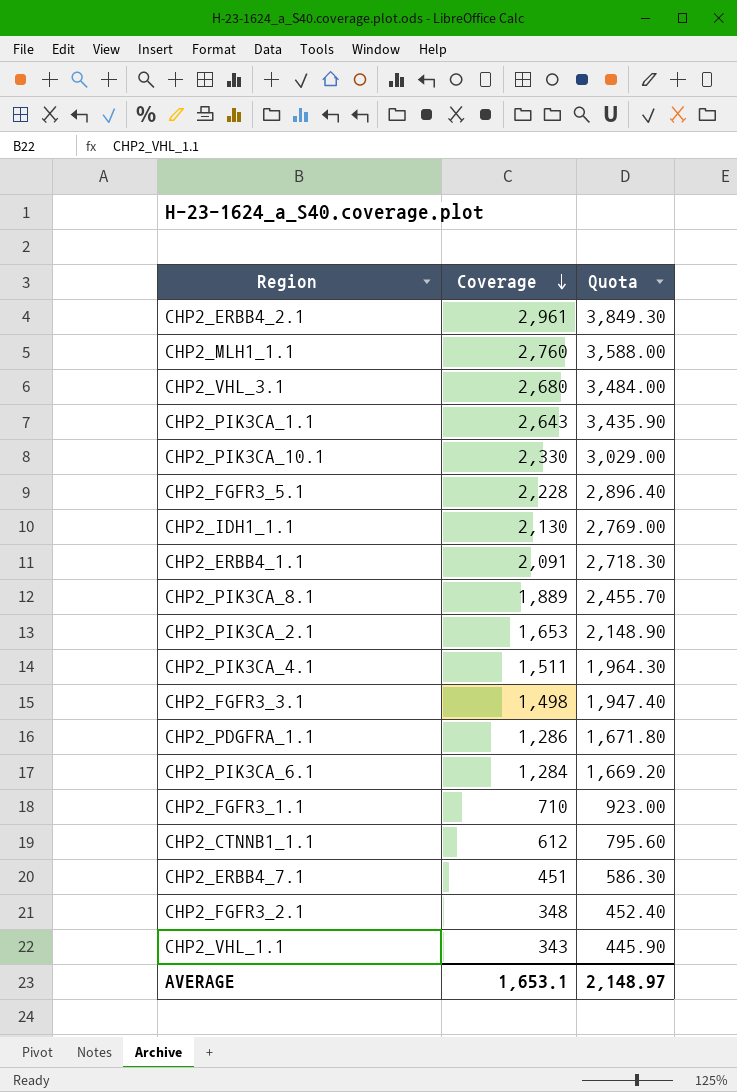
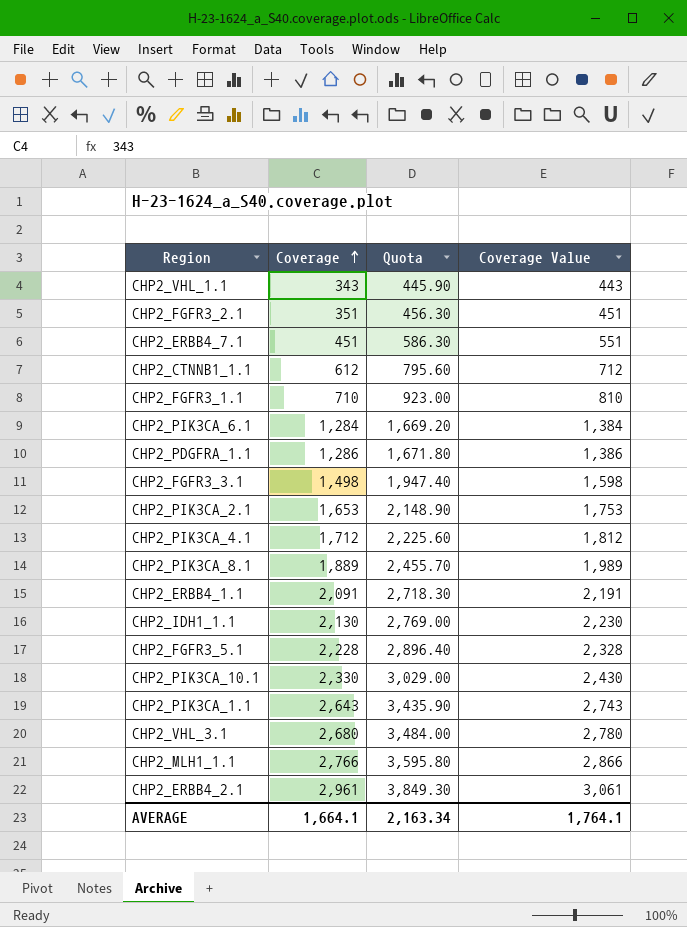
row order: Coverage descending -> Coverage ascending
column Coverage Value | formula: none -> [Coverage] + 100
CHP2_FGFR3_2.1 | Coverage: 348 -> 351
CHP2_FGFR3_2.1 | Quota: 452.40 -> 456.30
CHP2_PIK3CA_4.1 | Coverage: 1,511 -> 1,712
CHP2_PIK3CA_4.1 | Quota: 1,964.30 -> 2,225.60
CHP2_MLH1_1.1 | Coverage: 2,760 -> 2,766
CHP2_MLH1_1.1 | Quota: 3,588.00 -> 3,595.80
AVERAGE | Coverage: 1,653.1 -> 1,664.1
AVERAGE | Quota: 2,148.97 -> 2,163.34

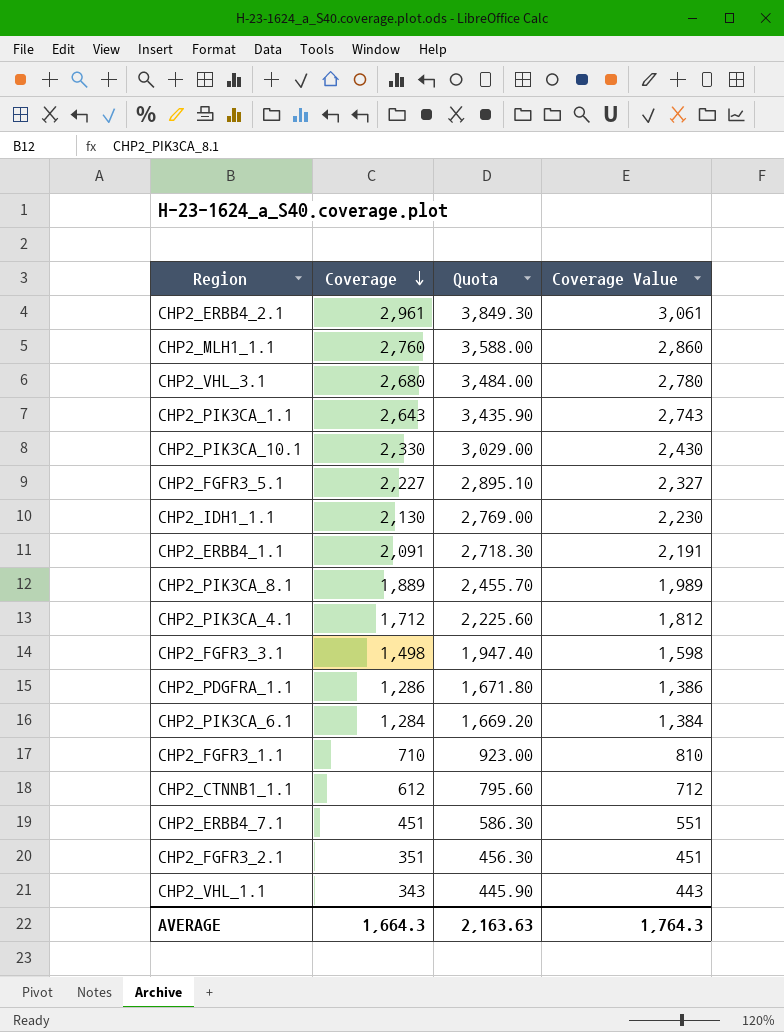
row order: Coverage ascending -> Coverage descending
row CHP2_PIK3CA_2.1: 1,653 | 2,148.90 | 1,753 -> none
CHP2_MLH1_1.1 | Coverage: 2,766 -> 2,760
CHP2_MLH1_1.1 | Quota: 3,595.80 -> 3,588.00
CHP2_MLH1_1.1 | Coverage Value: 2,866 -> 2,860
CHP2_FGFR3_5.1 | Coverage: 2,228 -> 2,227
CHP2_FGFR3_5.1 | Quota: 2,896.40 -> 2,895.10
CHP2_FGFR3_5.1 | Coverage Value: 2,328 -> 2,327
AVERAGE | Coverage: 1,664.1 -> 1,664.3
AVERAGE | Quota: 2,163.34 -> 2,163.63
AVERAGE | Coverage Value: 1,764.1 -> 1,764.3

